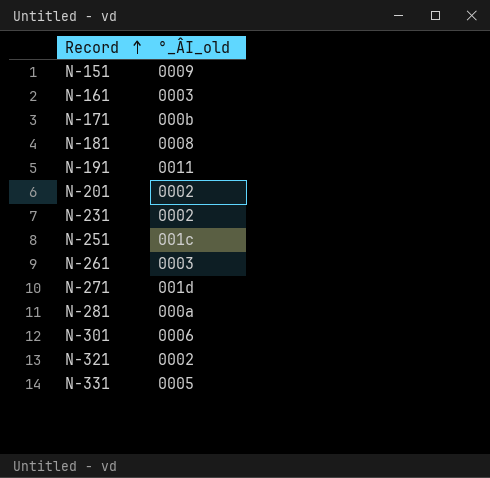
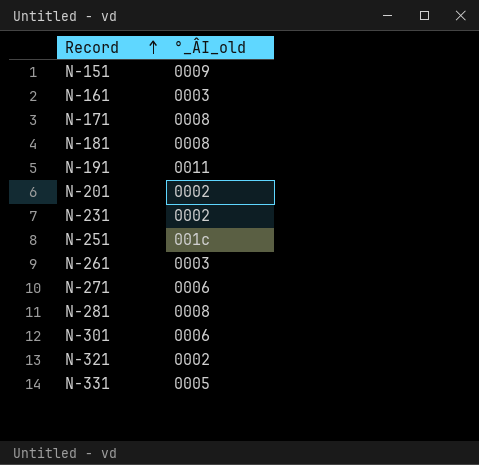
N-171 | °_ÂI_old: 000b -> 0008
N-271 | °_ÂI_old: 001d -> 0006
N-281 | °_ÂI_old: 000a -> 0008

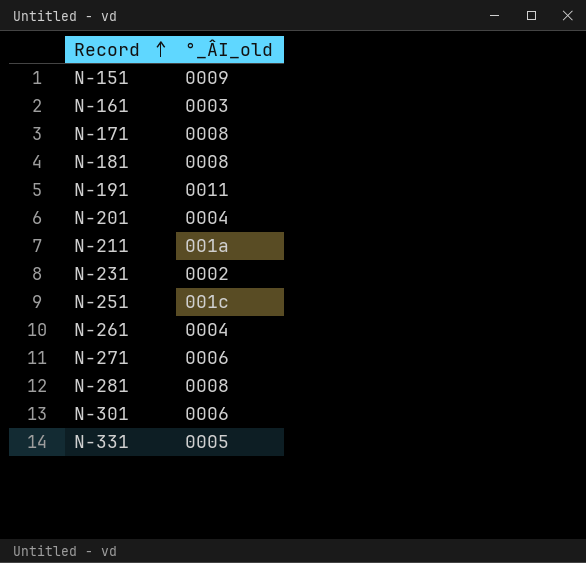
row N-321: 0002 -> none
N-201 | °_ÂI_old: 0002 -> 0004
row N-211: none -> 001a
N-261 | °_ÂI_old: 0003 -> 0004

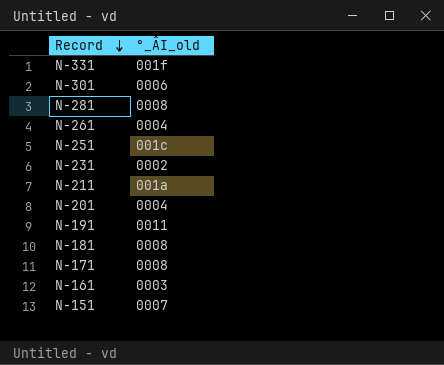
row order: Record ascending -> Record descending
row N-271: 0006 -> none
N-331 | °_ÂI_old: 0005 -> 001f
N-151 | °_ÂI_old: 0009 -> 0007

